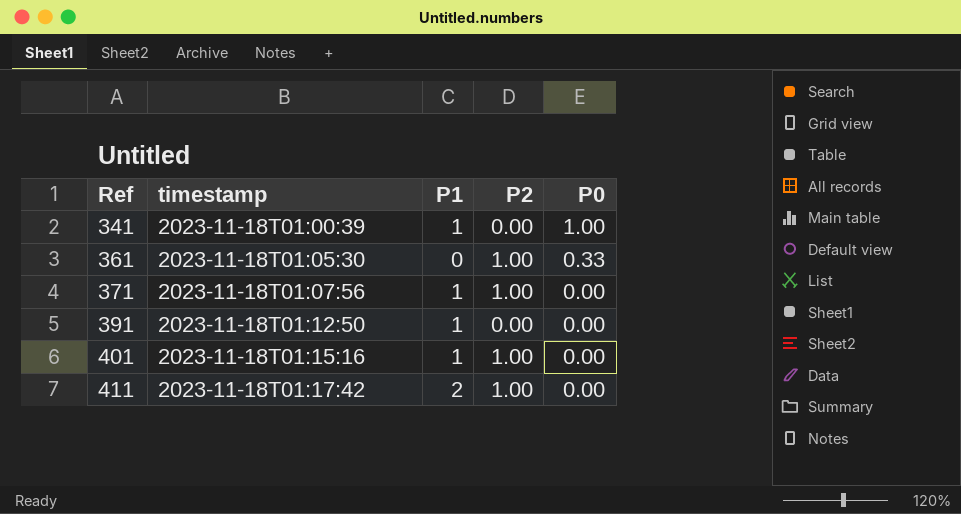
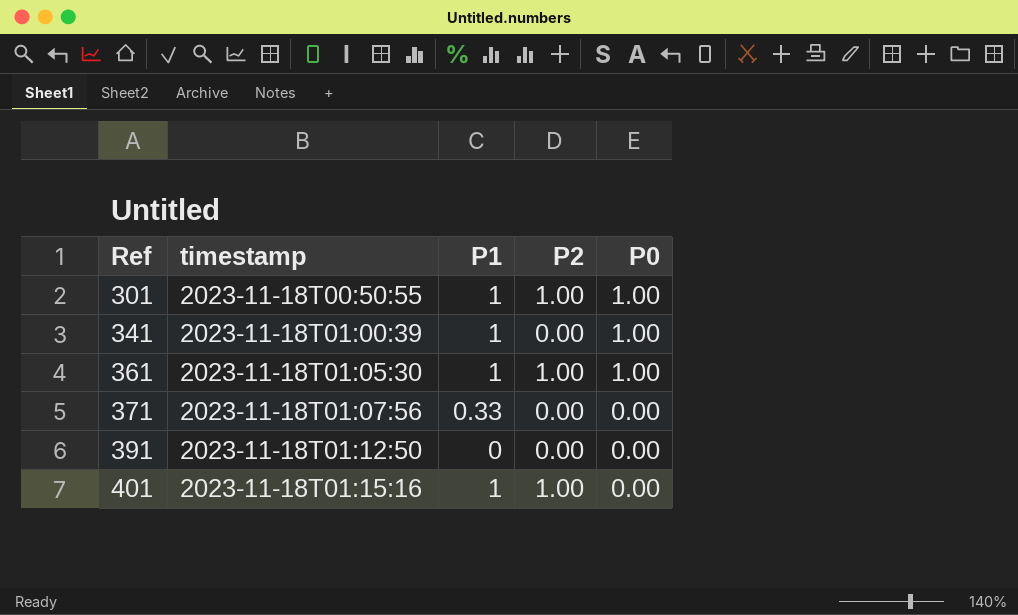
row 411: 2023-11-18T01:17:42 | 2 | 1.00 | 0.00 -> none
row 301: none -> 2023-11-18T00:50:55 | 1 | 1.00 | 1.00
361 | P1: 0 -> 1
361 | P0: 0.33 -> 1.00
371 | P1: 1 -> 0.33
371 | P2: 1.00 -> 0.00
391 | P1: 1 -> 0

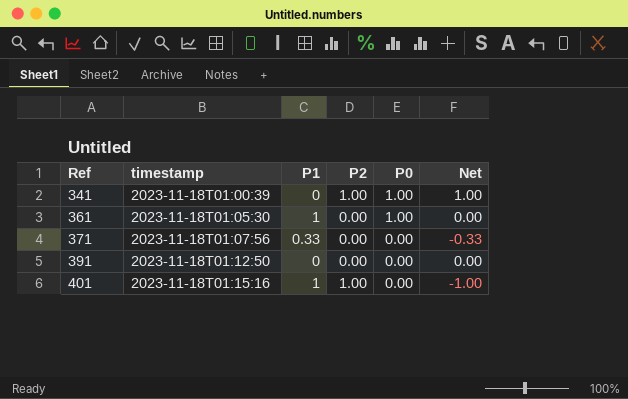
column Net | formula: none -> [P0] - [P1]
row 301: 2023-11-18T00:50:55 | 1 | 1.00 | 1.00 -> none
341 | P1: 1 -> 0
341 | P2: 0.00 -> 1.00
361 | P2: 1.00 -> 0.00

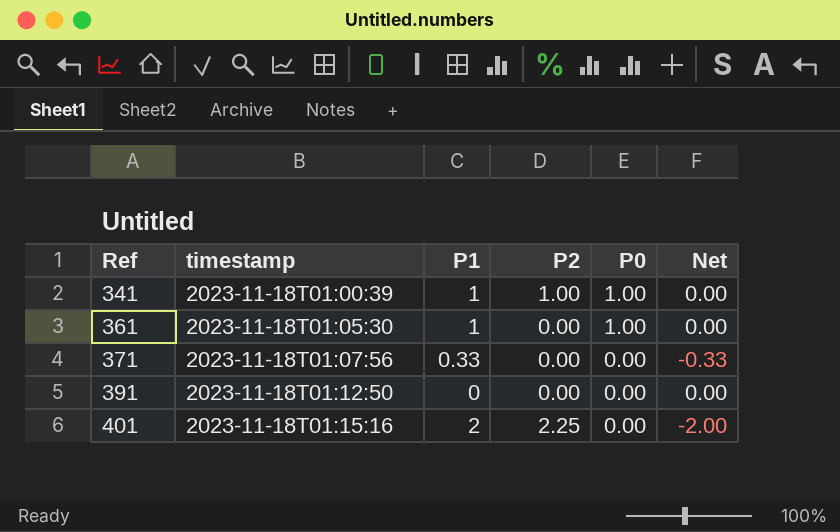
341 | P1: 0 -> 1
341 | Net: 1.00 -> 0.00
401 | P1: 1 -> 2
401 | P2: 1.00 -> 2.25
401 | Net: -1.00 -> -2.00

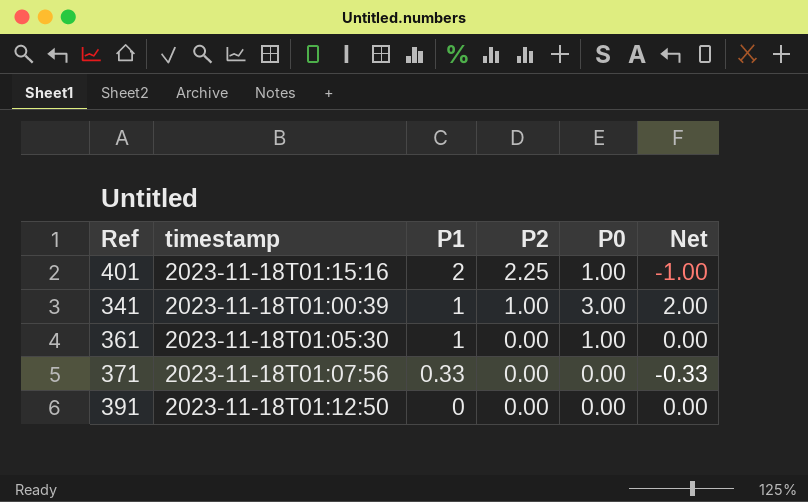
row order: Ref ascending -> P1 descending
401 | P0: 0.00 -> 1.00
401 | Net: -2.00 -> -1.00
341 | P0: 1.00 -> 3.00
341 | Net: 0.00 -> 2.00

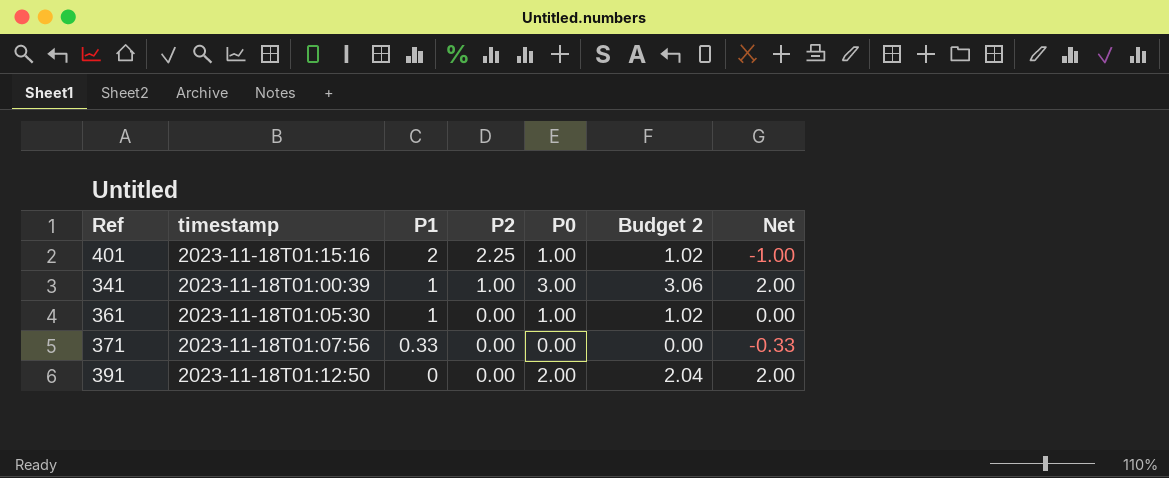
column Budget 2 | formula: none -> [P0] * 1.02
391 | P0: 0.00 -> 2.00
391 | Net: 0.00 -> 2.00

